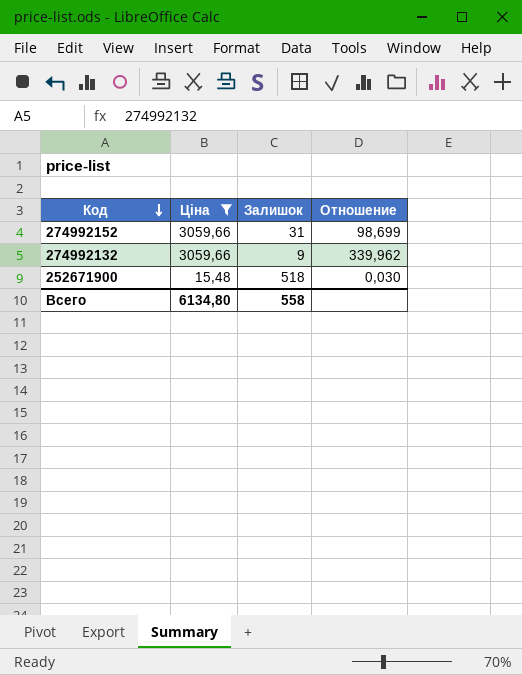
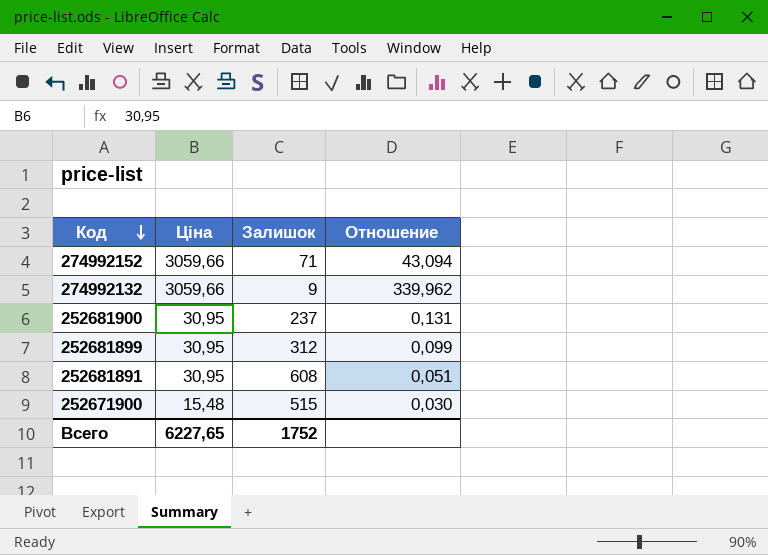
filter: Ціна != 30,95 -> none
274992152 | Залишок: 31 -> 71
274992152 | Отношение: 98,699 -> 43,094
252671900 | Залишок: 518 -> 515
Всего | Ціна: 6134,80 -> 6227,65
Всего | Залишок: 558 -> 1752

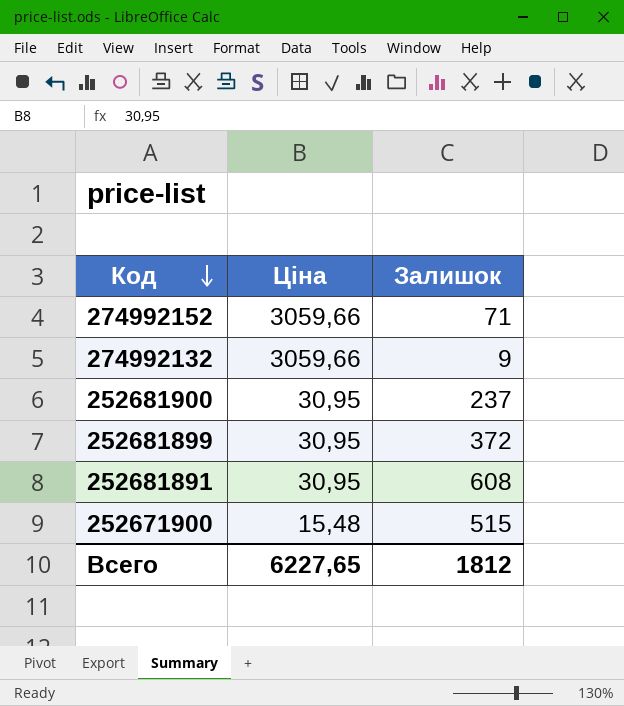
column Отношение | formula: [Ціна] / [Залишок] -> none
252681899 | Залишок: 312 -> 372
Всего | Залишок: 1752 -> 1812

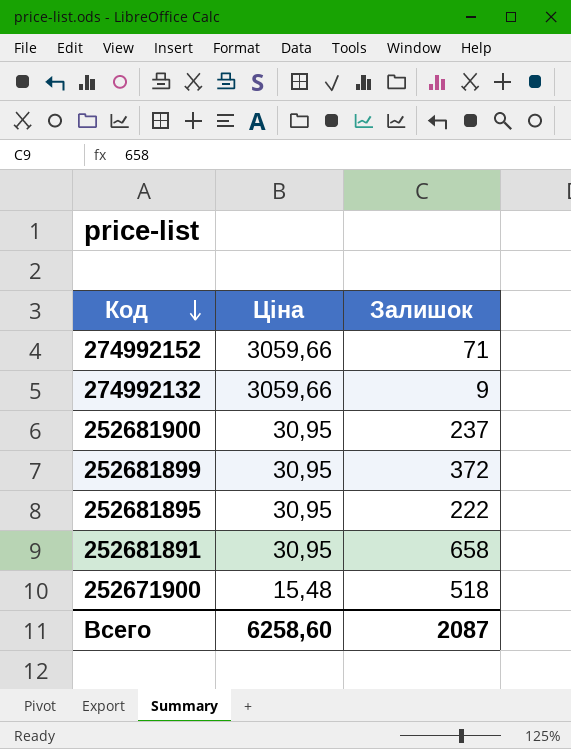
row 252681895: none -> 30,95 | 222
252681891 | Залишок: 608 -> 658
252671900 | Залишок: 515 -> 518
Всего | Ціна: 6227,65 -> 6258,60
Всего | Залишок: 1812 -> 2087

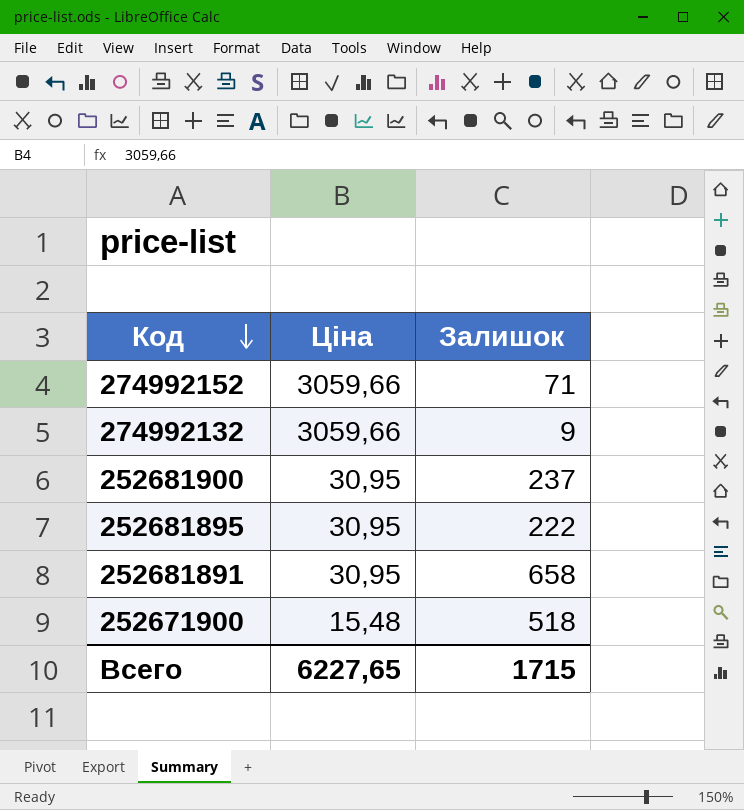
row 252681899: 30,95 | 372 -> none
Всего | Ціна: 6258,60 -> 6227,65
Всего | Залишок: 2087 -> 1715

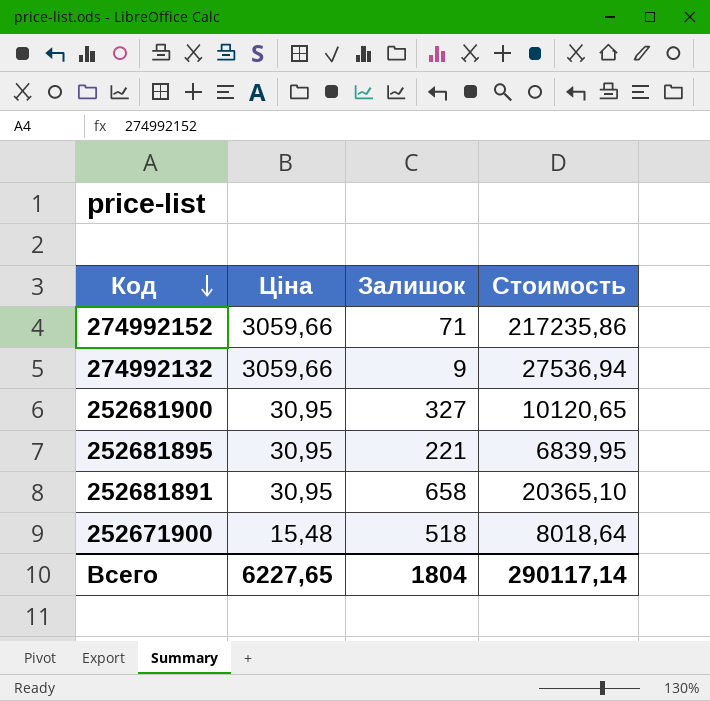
column Стоимость | formula: none -> [Ціна] * [Залишок]
252681900 | Залишок: 237 -> 327
252681895 | Залишок: 222 -> 221
Всего | Залишок: 1715 -> 1804

